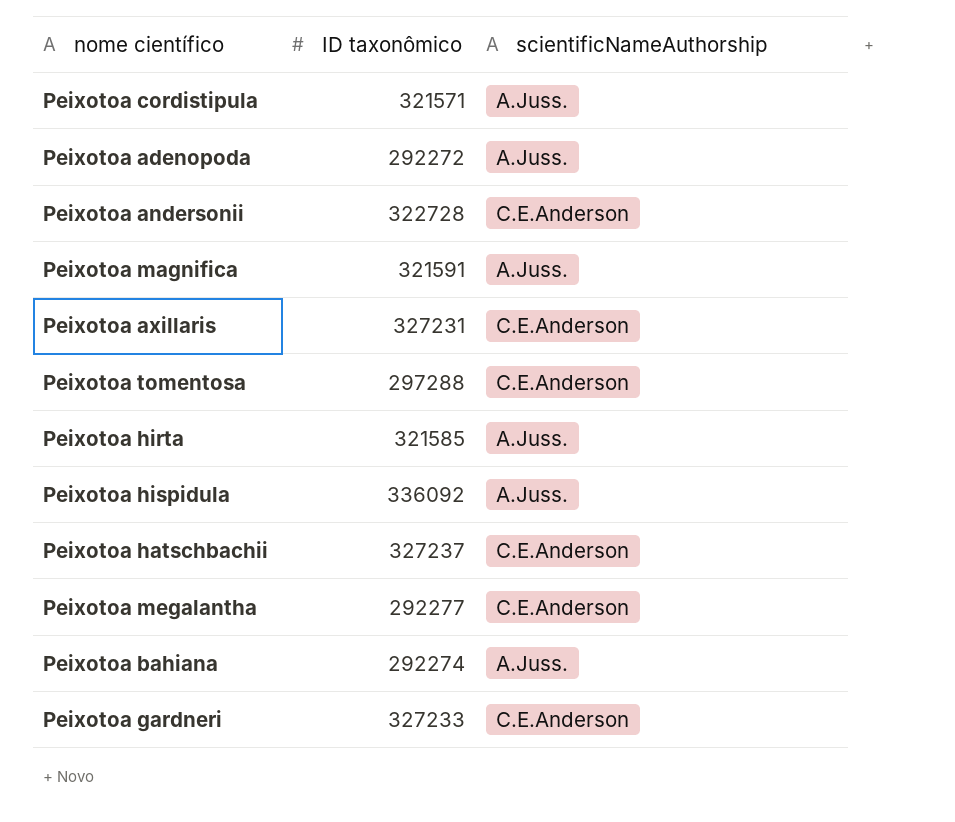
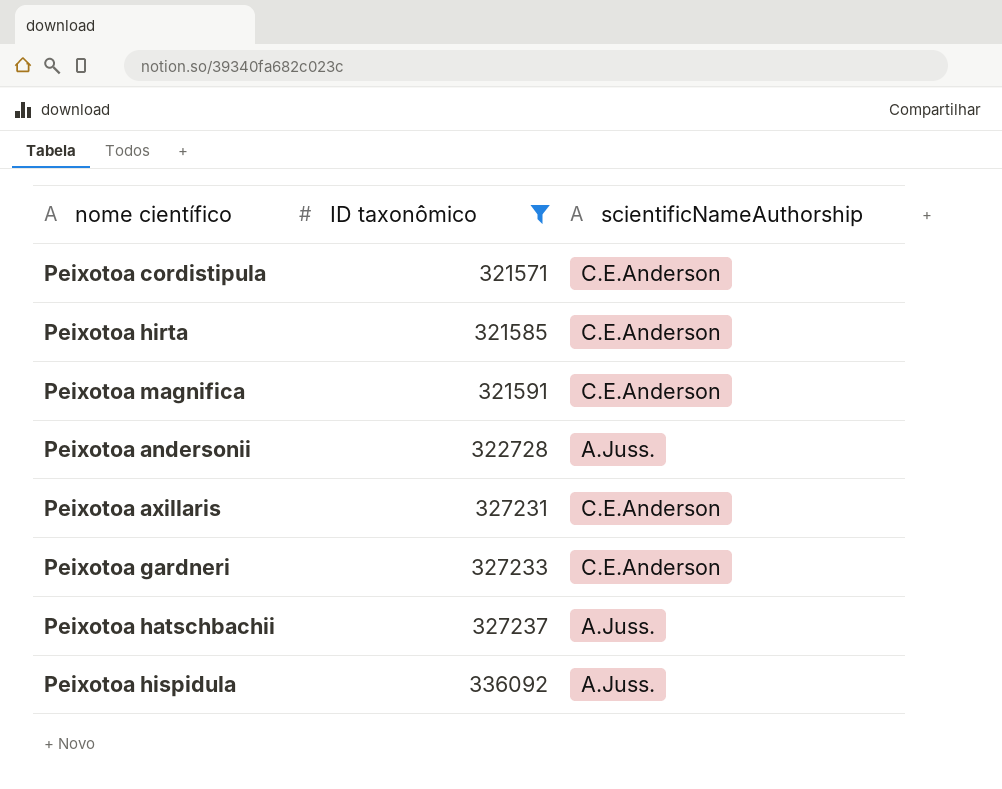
filter: none -> ID taxonômico >= 321571
row order: none -> ID taxonômico ascending
Peixotoa cordistipula | scientificNameAuthorship: A.Juss. -> C.E.Anderson
Peixotoa hirta | scientificNameAuthorship: A.Juss. -> C.E.Anderson
Peixotoa magnifica | scientificNameAuthorship: A.Juss. -> C.E.Anderson
Peixotoa andersonii | scientificNameAuthorship: C.E.Anderson -> A.Juss.
Peixotoa hatschbachii | scientificNameAuthorship: C.E.Anderson -> A.Juss.

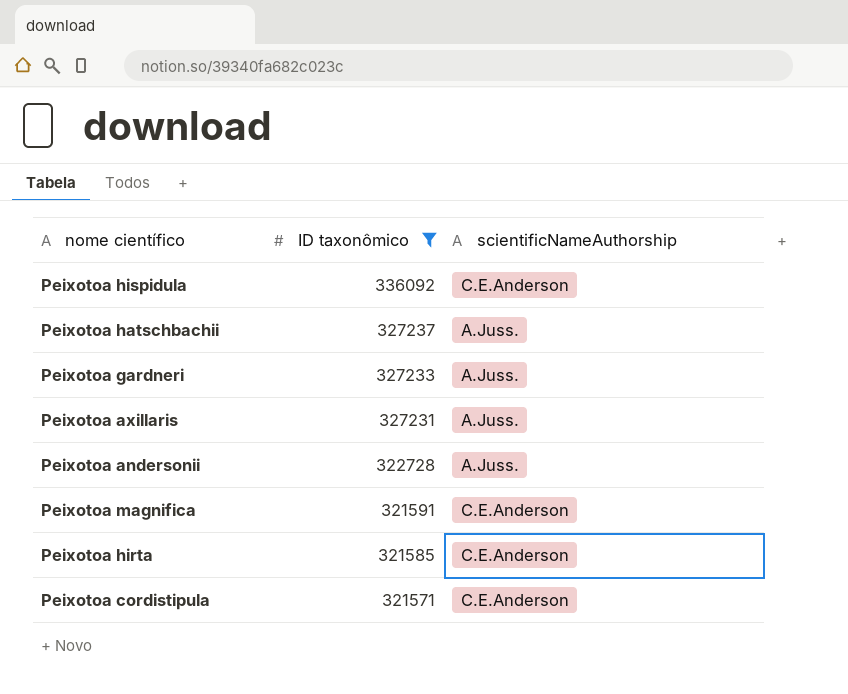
row order: ID taxonômico ascending -> ID taxonômico descending
Peixotoa hispidula | scientificNameAuthorship: A.Juss. -> C.E.Anderson
Peixotoa gardneri | scientificNameAuthorship: C.E.Anderson -> A.Juss.
Peixotoa axillaris | scientificNameAuthorship: C.E.Anderson -> A.Juss.

